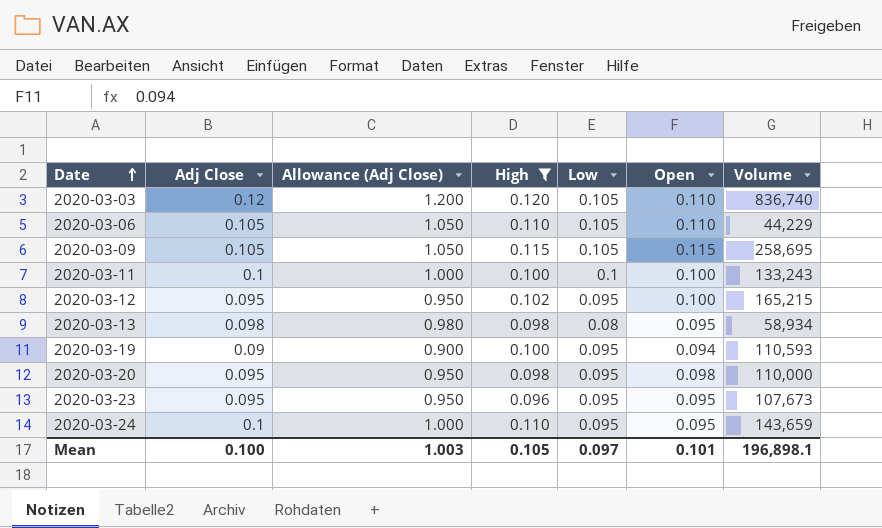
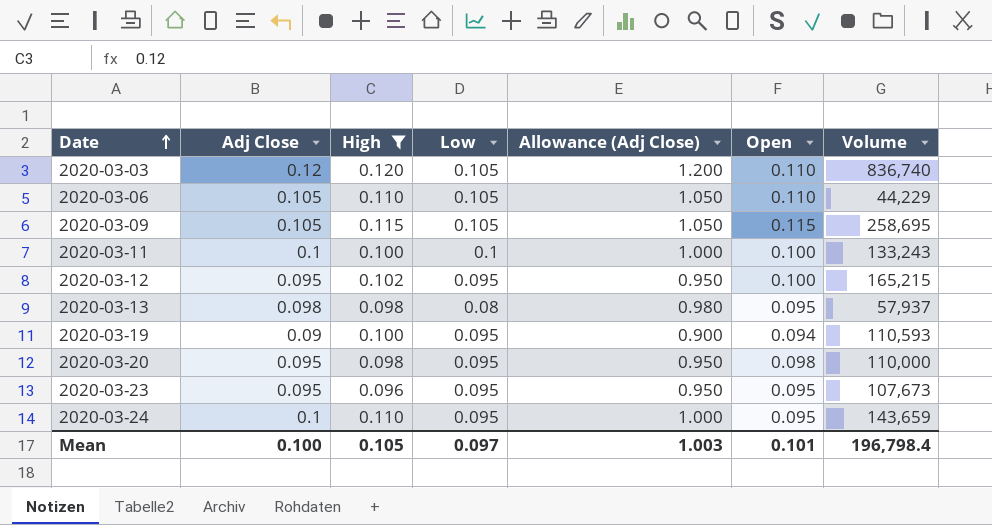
column Allowance (Adj Close) | position: 3 -> 5
2020-03-13 | Volume: 58,934 -> 57,937
Mean | Volume: 196,898.1 -> 196,798.4

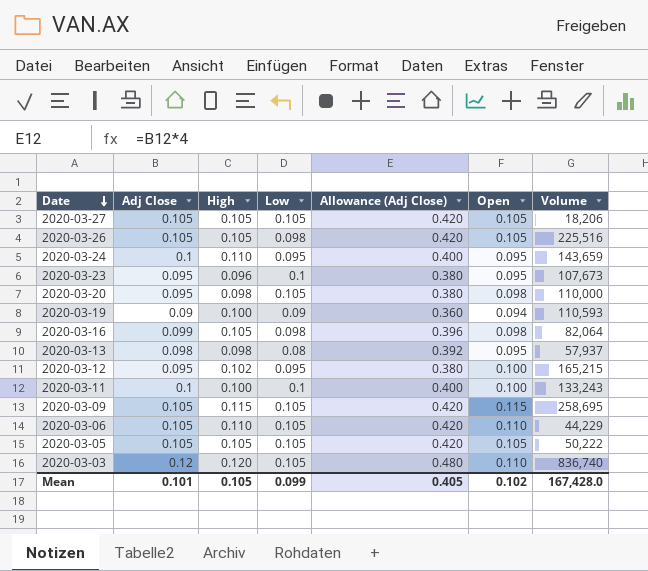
filter: High != 0.105 -> none
row order: Date ascending -> Date descending
column Allowance (Adj Close) | formula: [Adj Close] * 10 -> [Adj Close] * 4
2020-03-23 | Low: 0.095 -> 0.1
2020-03-20 | Low: 0.095 -> 0.105
2020-03-19 | Low: 0.095 -> 0.09
Mean | Adj Close: 0.100 -> 0.101
Mean | Low: 0.097 -> 0.099
Mean | Allowance (Adj Close): 1.003 -> 0.405
Mean | Open: 0.101 -> 0.102
Mean | Volume: 196,798.4 -> 167,428.0

